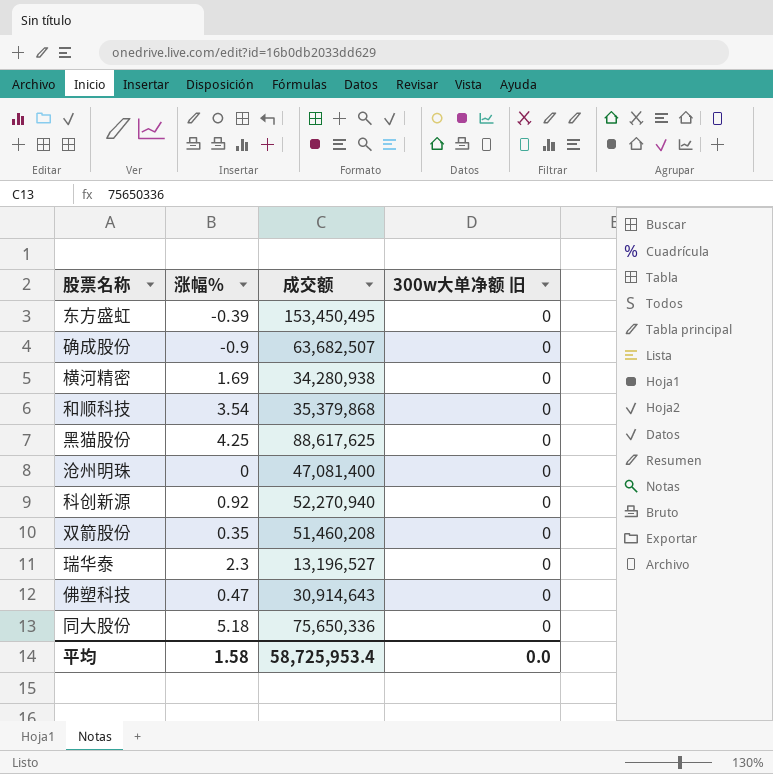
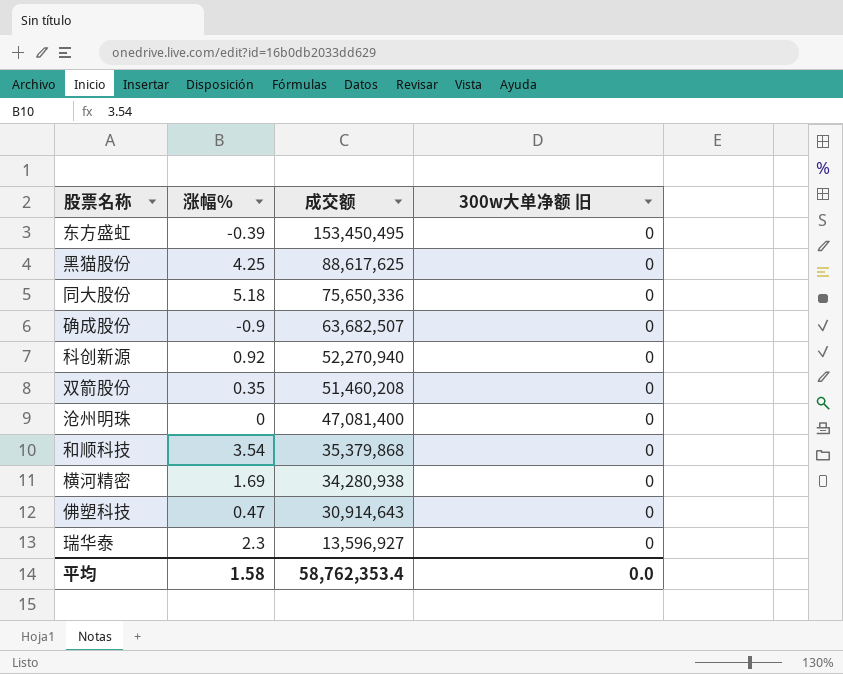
row order: none -> 成交额 descending
瑞华泰 | 成交额: 13,196,527 -> 13,596,927
平均 | 成交额: 58,725,953.4 -> 58,762,353.4

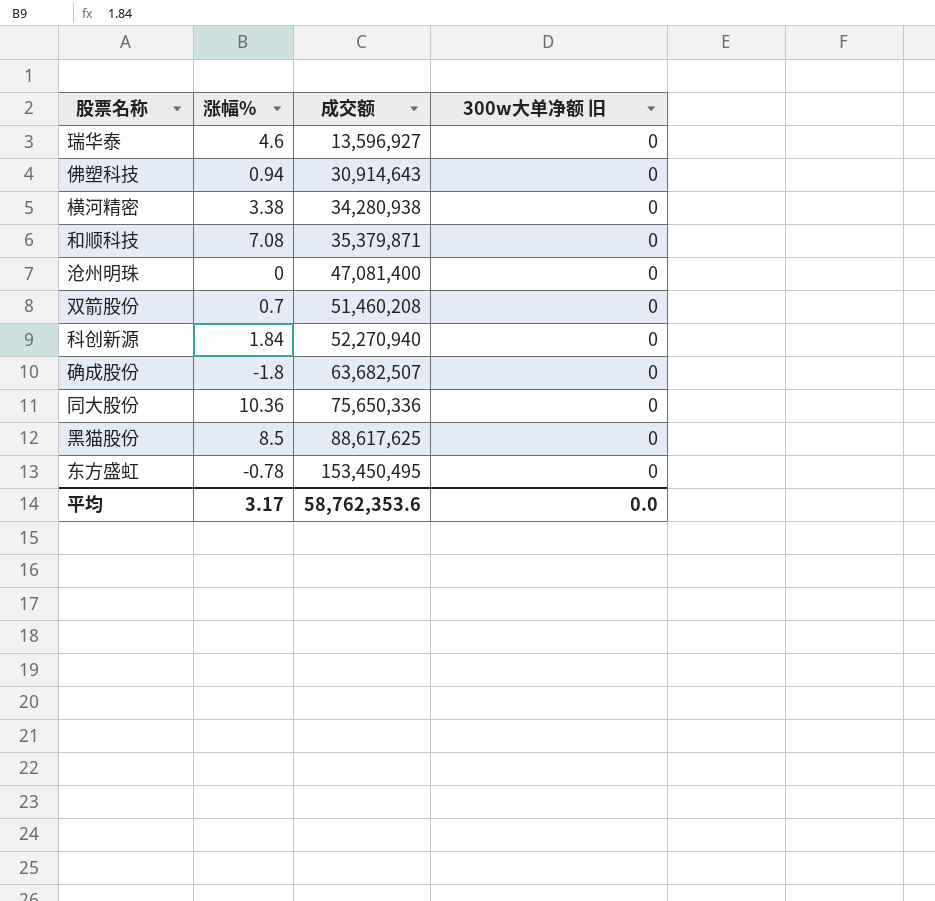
row order: 成交额 descending -> 成交额 ascending
瑞华泰 | 涨幅%: 2.3 -> 4.6
佛塑科技 | 涨幅%: 0.47 -> 0.94
横河精密 | 涨幅%: 1.69 -> 3.38
和顺科技 | 涨幅%: 3.54 -> 7.08
和顺科技 | 成交额: 35,379,868 -> 35,379,871
双箭股份 | 涨幅%: 0.35 -> 0.7
科创新源 | 涨幅%: 0.92 -> 1.84
确成股份 | 涨幅%: -0.9 -> -1.8
同大股份 | 涨幅%: 5.18 -> 10.36
黑猫股份 | 涨幅%: 4.25 -> 8.5
东方盛虹 | 涨幅%: -0.39 -> -0.78
平均 | 涨幅%: 1.58 -> 3.17
平均 | 成交额: 58,762,353.4 -> 58,762,353.6

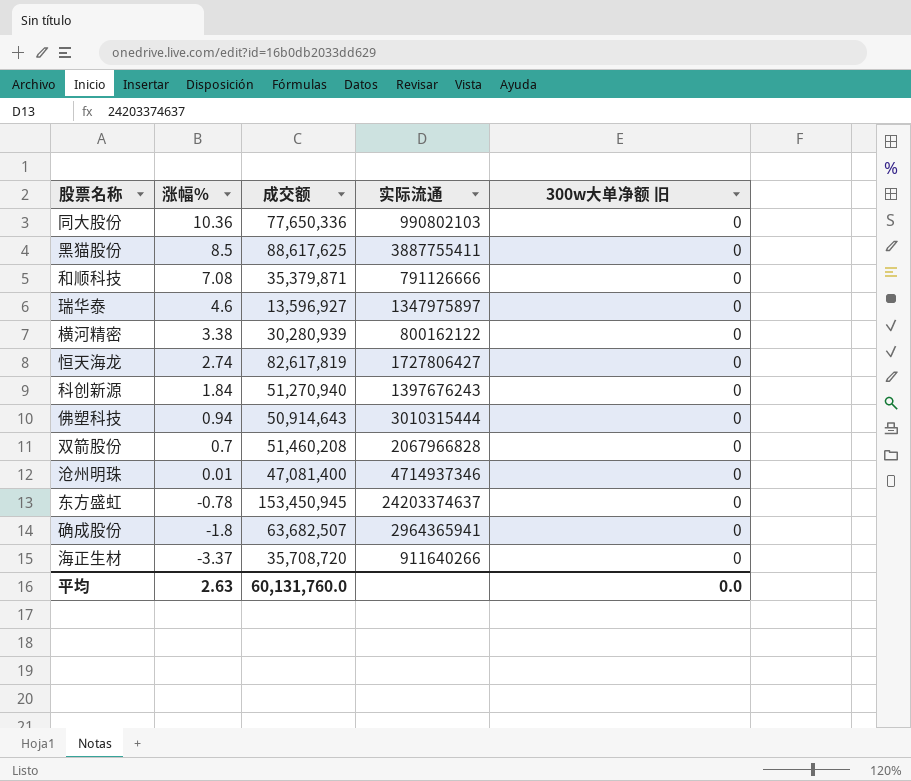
row order: 成交额 ascending -> 涨幅% descending
column 实际流通 | position: none -> 4
同大股份 | 成交额: 75,650,336 -> 77,650,336
横河精密 | 成交额: 34,280,938 -> 30,280,939
row 恒天海龙: none -> 2.74 | 82,617,819 | 1727806427 | 0
科创新源 | 成交额: 52,270,940 -> 51,270,940
佛塑科技 | 成交额: 30,914,643 -> 50,914,643
沧州明珠 | 涨幅%: 0 -> 0.01
东方盛虹 | 成交额: 153,450,495 -> 153,450,945
row 海正生材: none -> -3.37 | 35,708,720 | 911640266 | 0
平均 | 涨幅%: 3.17 -> 2.63
平均 | 成交额: 58,762,353.6 -> 60,131,760.0

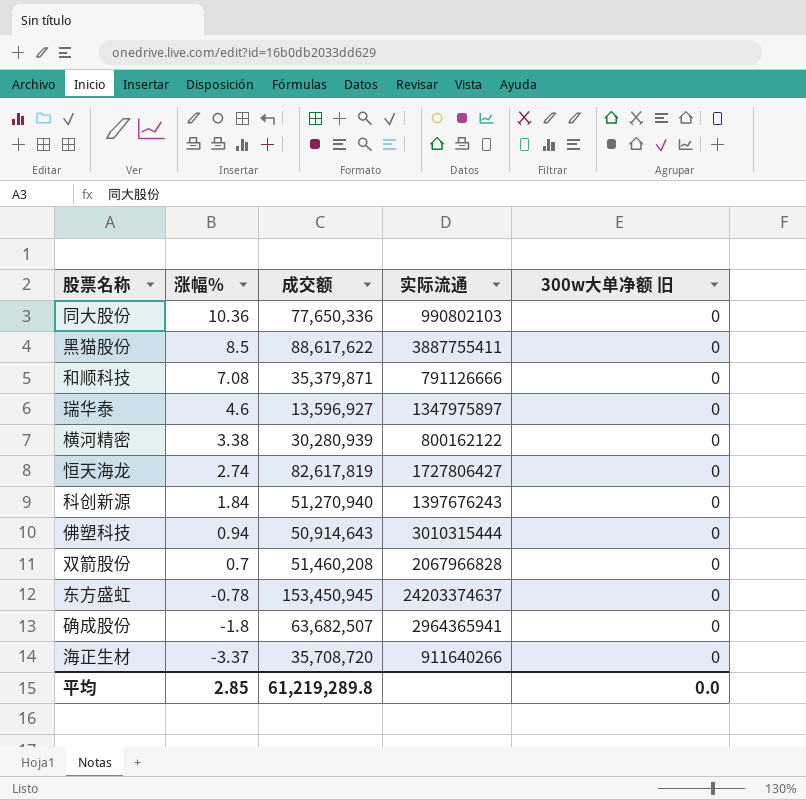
row 沧州明珠: 0.01 | 47,081,400 | 4714937346 | 0 -> none
黑猫股份 | 成交额: 88,617,625 -> 88,617,622
平均 | 涨幅%: 2.63 -> 2.85
平均 | 成交额: 60,131,760.0 -> 61,219,289.8

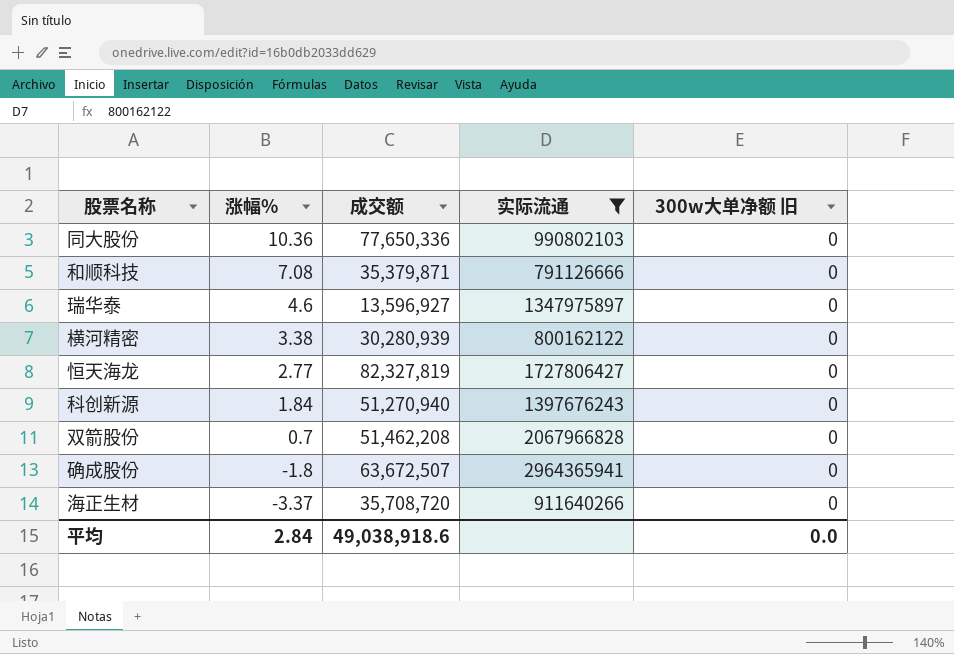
filter: none -> 实际流通 <= 2964365941
恒天海龙 | 涨幅%: 2.74 -> 2.77
恒天海龙 | 成交额: 82,617,819 -> 82,327,819
双箭股份 | 成交额: 51,460,208 -> 51,462,208
确成股份 | 成交额: 63,682,507 -> 63,672,507
平均 | 涨幅%: 2.85 -> 2.84
平均 | 成交额: 61,219,289.8 -> 49,038,918.6

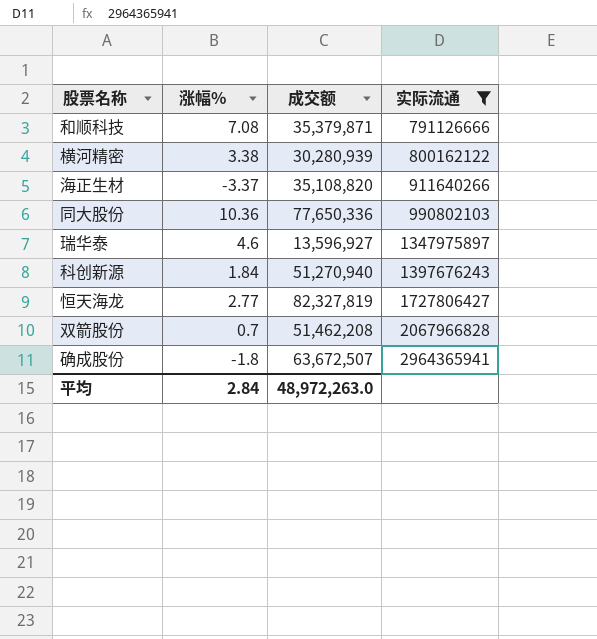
row order: 涨幅% descending -> 实际流通 ascending
column 300w大单净额 旧 | position: 5 -> none
海正生材 | 成交额: 35,708,720 -> 35,108,820
平均 | 成交额: 49,038,918.6 -> 48,972,263.0

